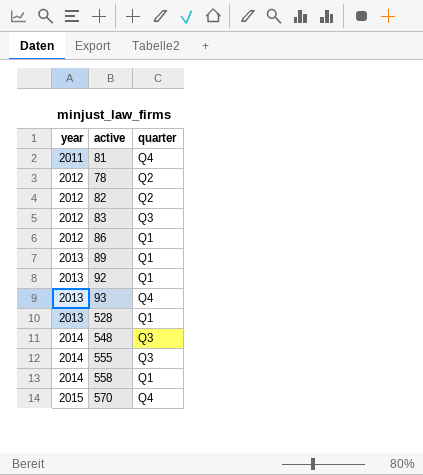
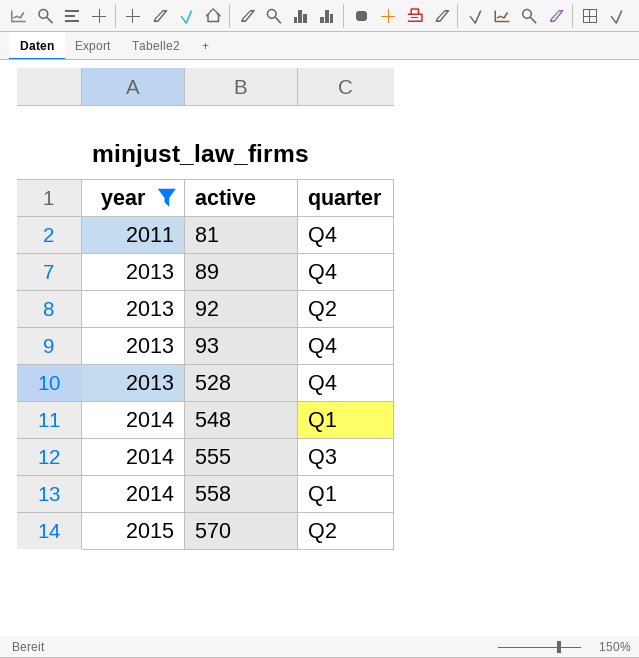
filter: none -> year != 2012
89 | quarter: Q1 -> Q4
92 | quarter: Q1 -> Q2
528 | quarter: Q1 -> Q4
548 | quarter: Q3 -> Q1
570 | quarter: Q4 -> Q2

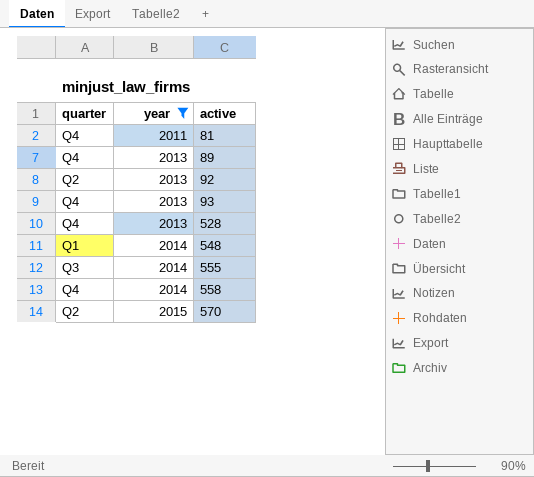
column quarter | position: 3 -> 1
558 | quarter: Q1 -> Q4

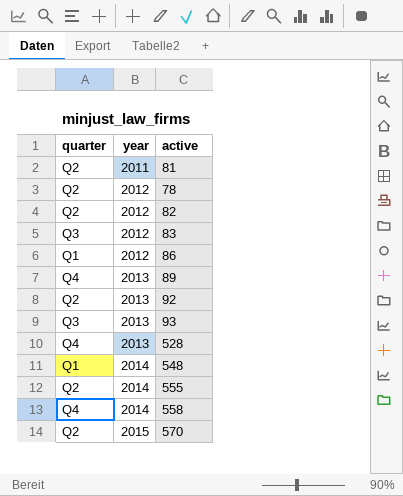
filter: year != 2012 -> none
81 | quarter: Q4 -> Q2
93 | quarter: Q4 -> Q3
555 | quarter: Q3 -> Q2

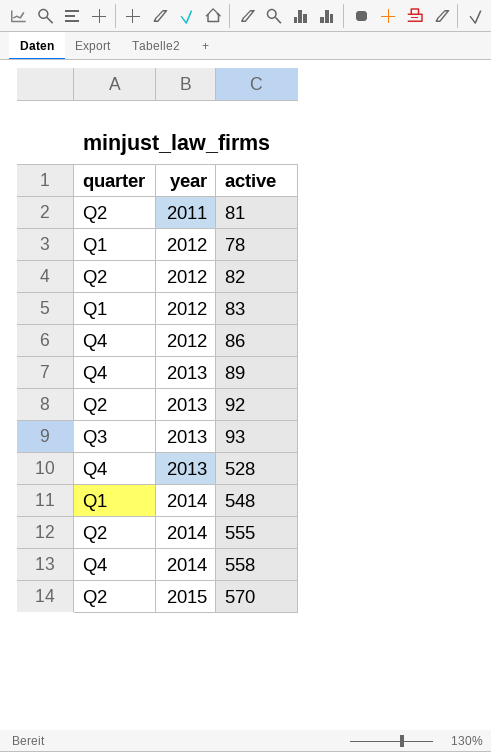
78 | quarter: Q2 -> Q1
83 | quarter: Q3 -> Q1
86 | quarter: Q1 -> Q4

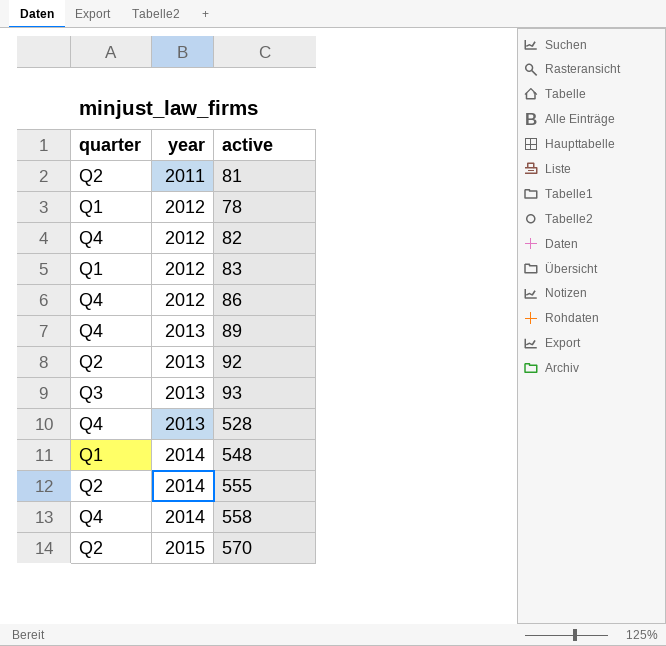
82 | quarter: Q2 -> Q4

